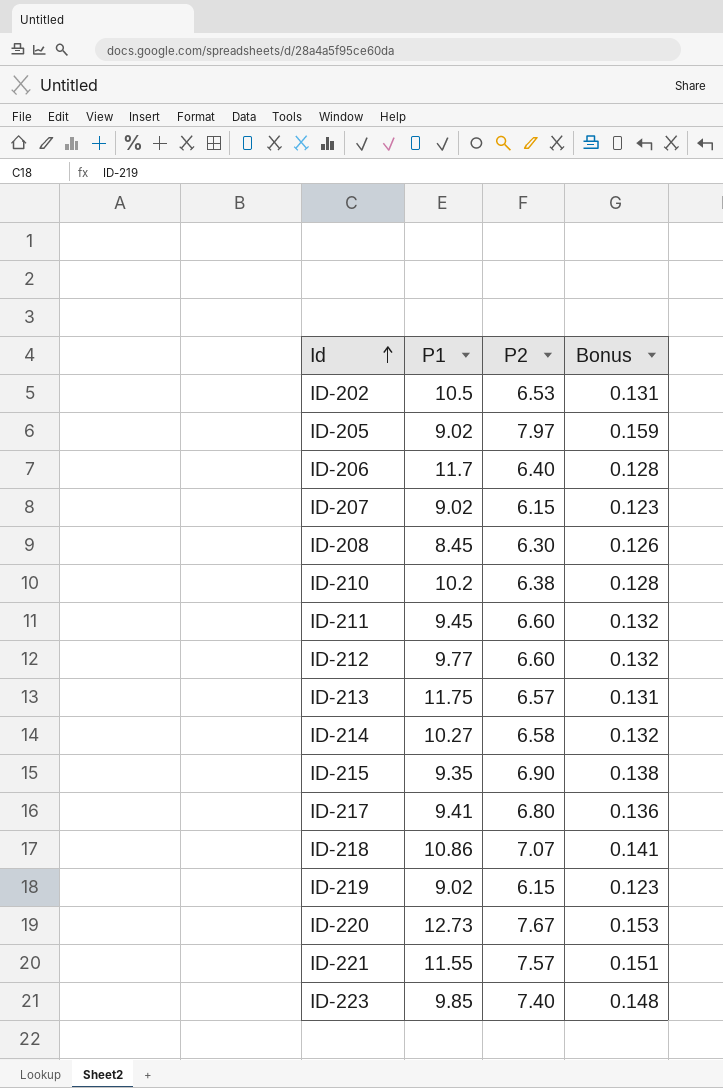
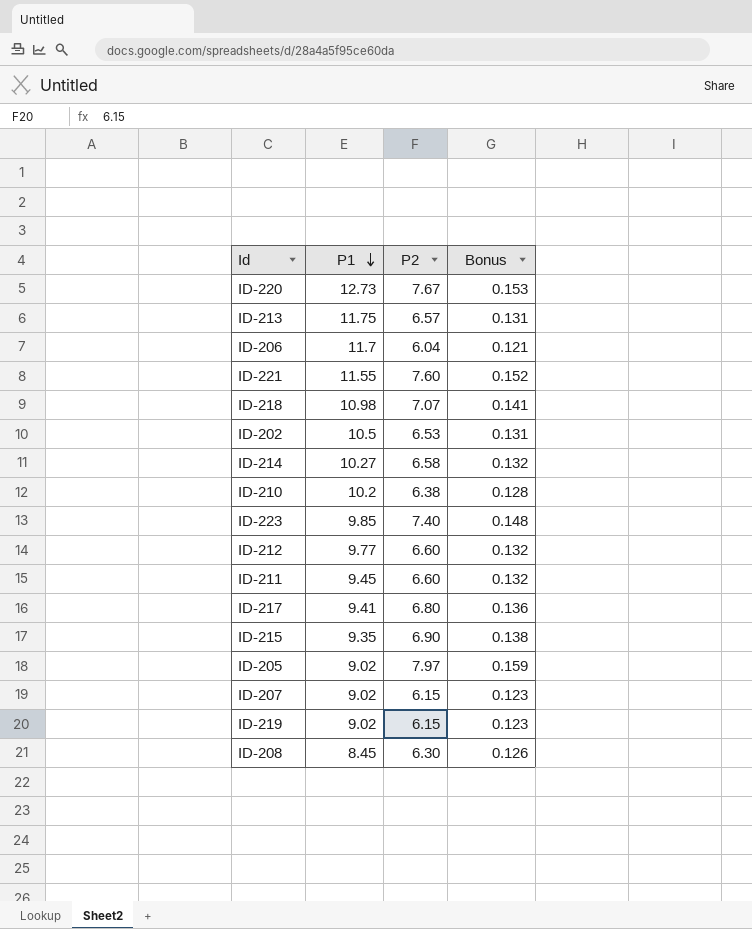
row order: Id ascending -> P1 descending
ID-206 | P2: 6.40 -> 6.04
ID-206 | Bonus: 0.128 -> 0.121
ID-221 | P2: 7.57 -> 7.60
ID-221 | Bonus: 0.151 -> 0.152
ID-218 | P1: 10.86 -> 10.98

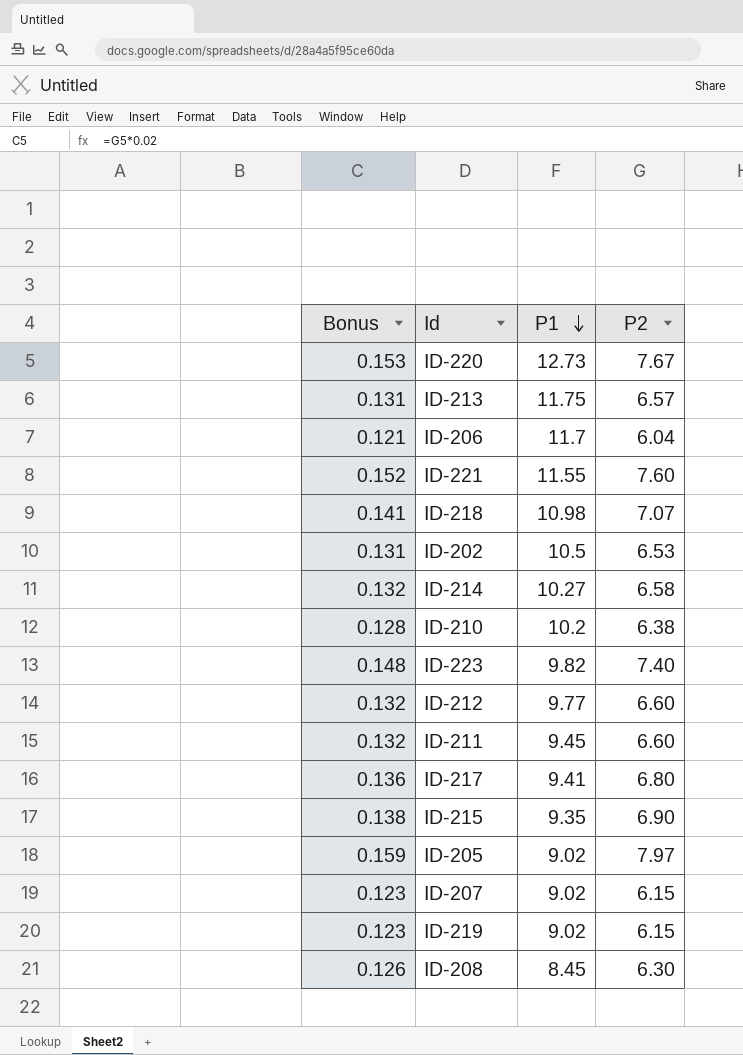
column Bonus | position: 4 -> 1
ID-223 | P1: 9.85 -> 9.82

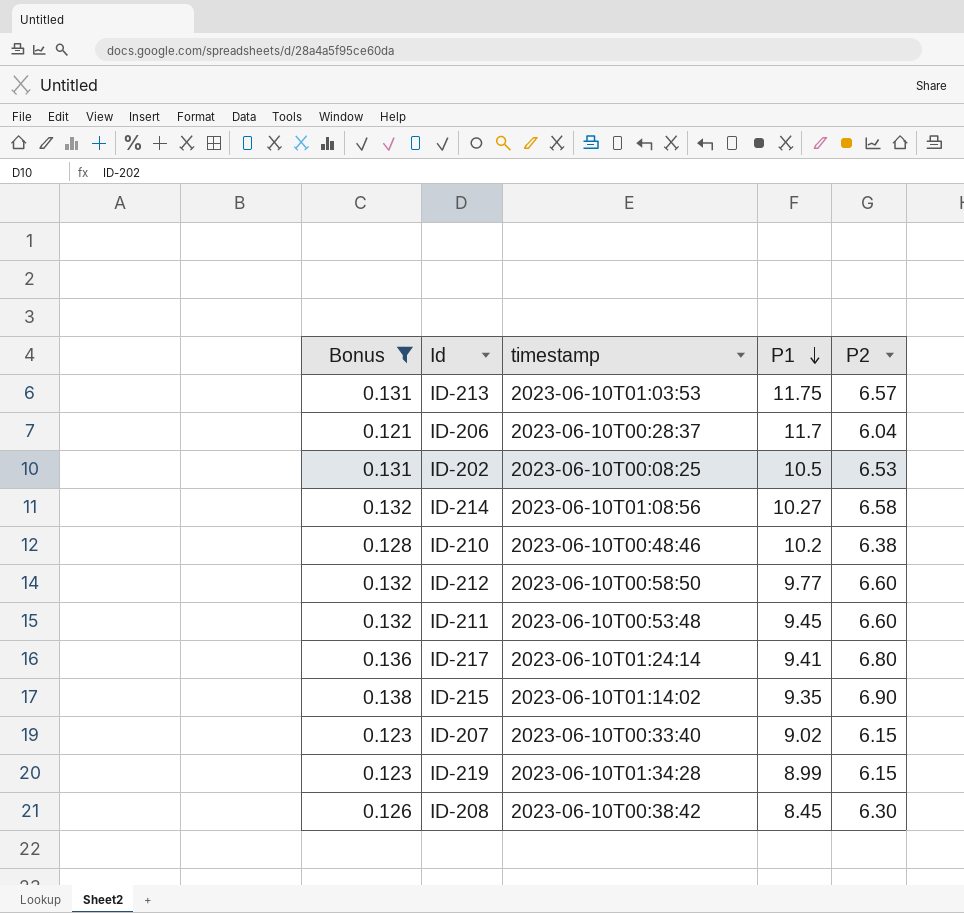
filter: none -> Bonus <= 0.138
column timestamp | position: none -> 3
ID-219 | P1: 9.02 -> 8.99

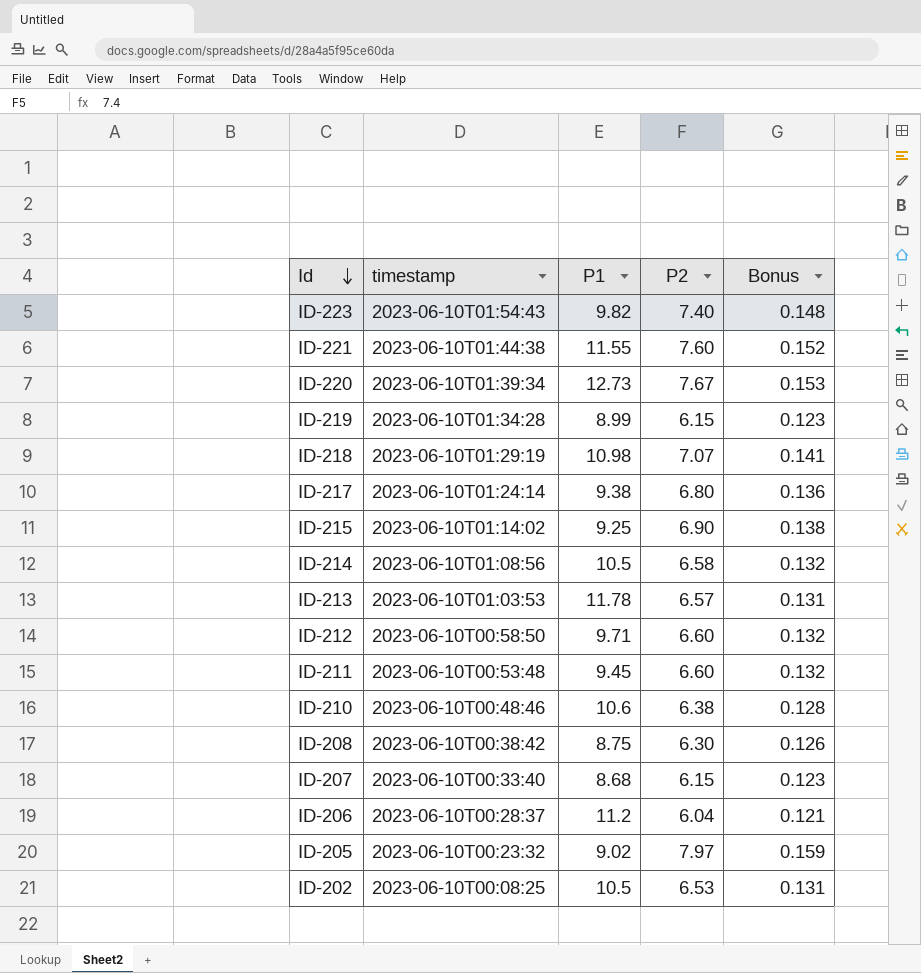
filter: Bonus <= 0.138 -> none
row order: P1 descending -> Id descending
column Bonus | position: 1 -> 5
ID-217 | P1: 9.41 -> 9.38
ID-215 | P1: 9.35 -> 9.25
ID-214 | P1: 10.27 -> 10.5
ID-213 | P1: 11.75 -> 11.78
ID-212 | P1: 9.77 -> 9.71
ID-210 | P1: 10.2 -> 10.6
ID-208 | P1: 8.45 -> 8.75
ID-207 | P1: 9.02 -> 8.68
ID-206 | P1: 11.7 -> 11.2

